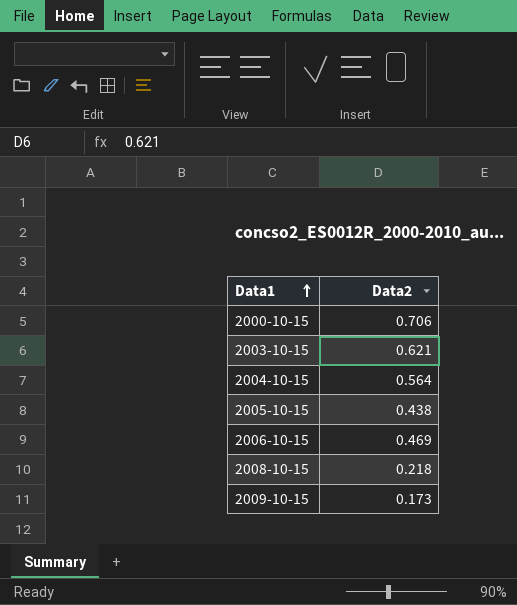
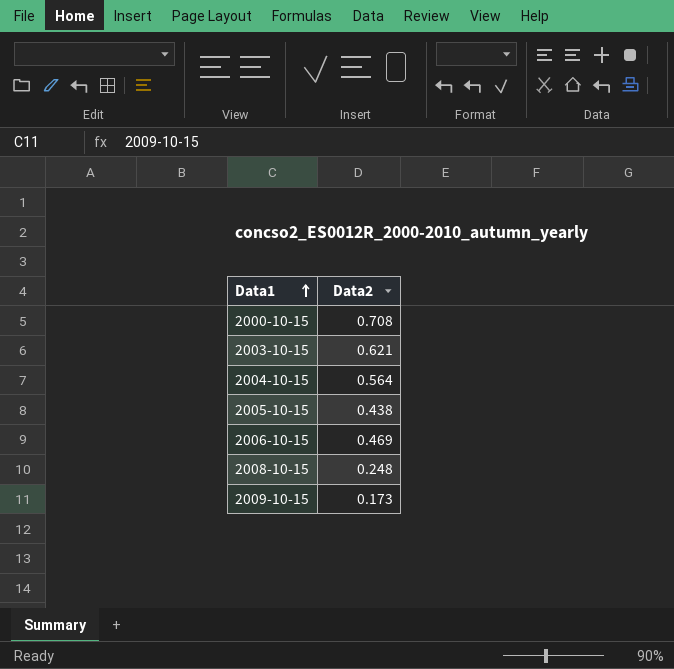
2000-10-15 | Data2: 0.706 -> 0.708
2008-10-15 | Data2: 0.218 -> 0.248

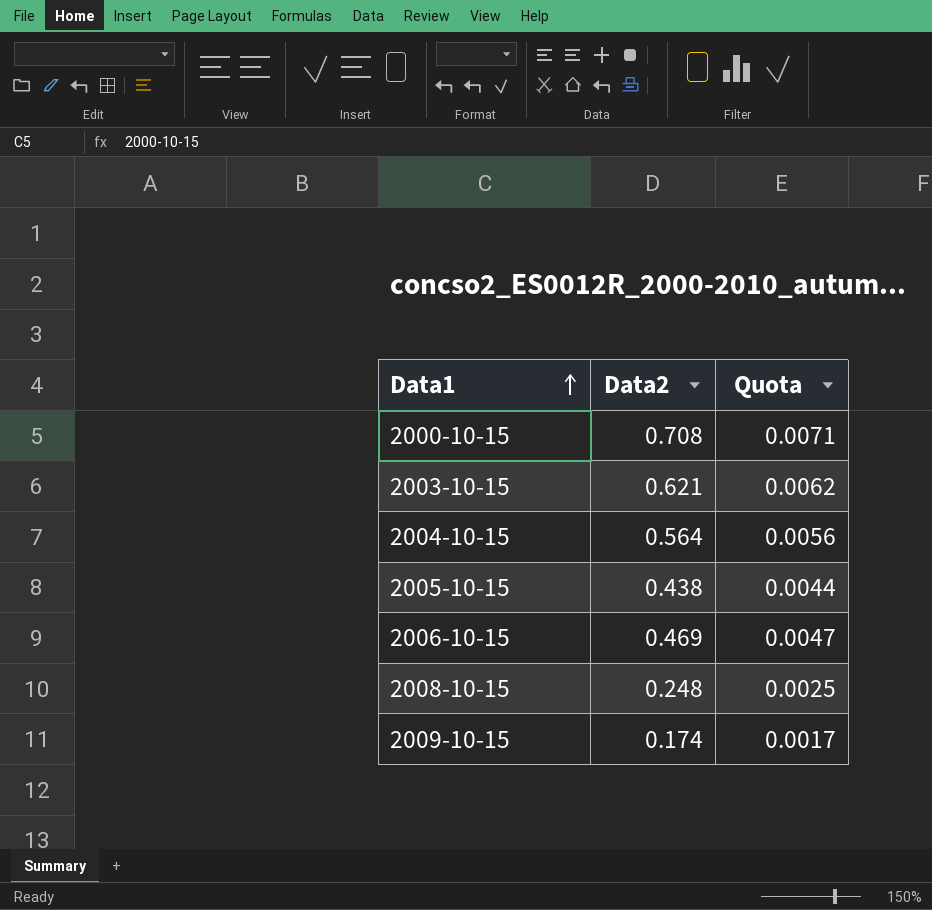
column Quota | formula: none -> [Data2] * 0.01
2009-10-15 | Data2: 0.173 -> 0.174

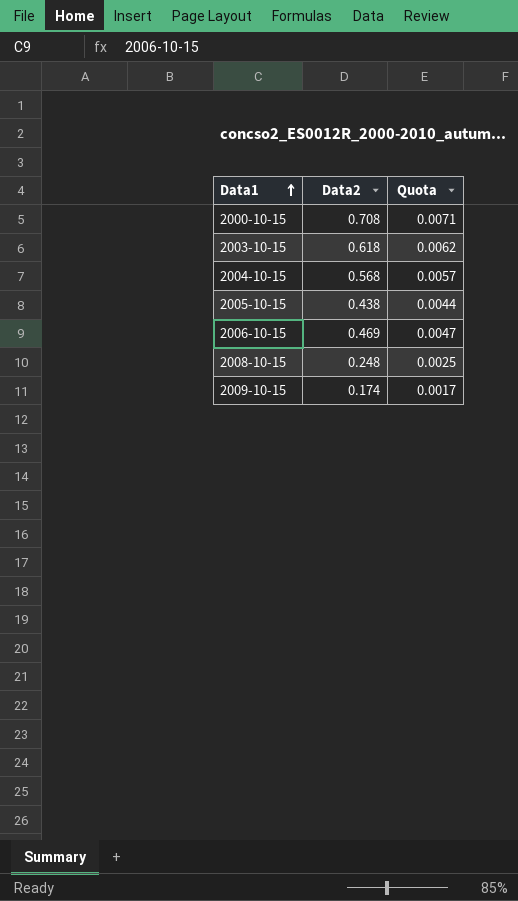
2003-10-15 | Data2: 0.621 -> 0.618
2004-10-15 | Data2: 0.564 -> 0.568
2004-10-15 | Quota: 0.0056 -> 0.0057

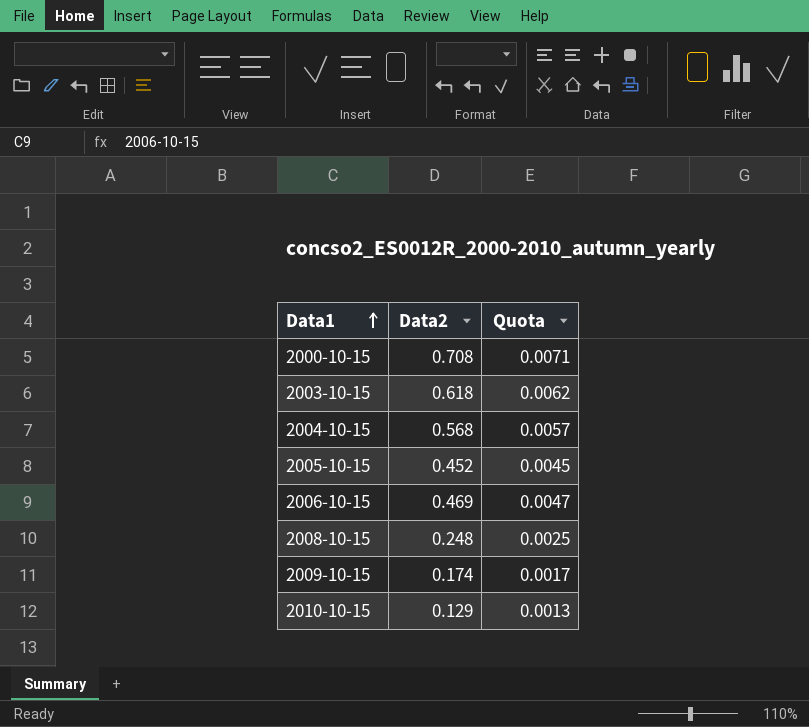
2005-10-15 | Data2: 0.438 -> 0.452
2005-10-15 | Quota: 0.0044 -> 0.0045
row 2010-10-15: none -> 0.129 | 0.0013

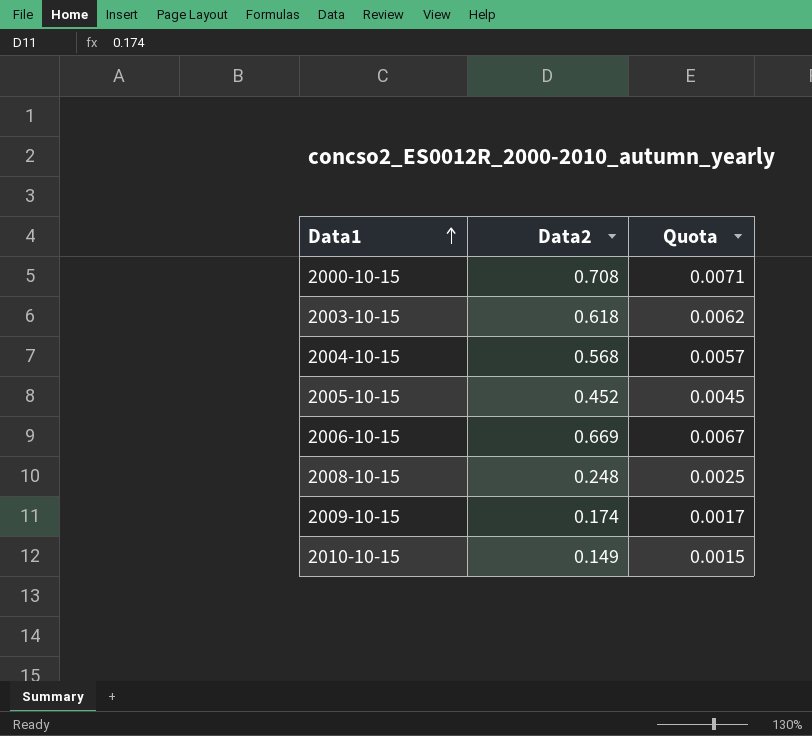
2006-10-15 | Data2: 0.469 -> 0.669
2006-10-15 | Quota: 0.0047 -> 0.0067
2010-10-15 | Data2: 0.129 -> 0.149
2010-10-15 | Quota: 0.0013 -> 0.0015

